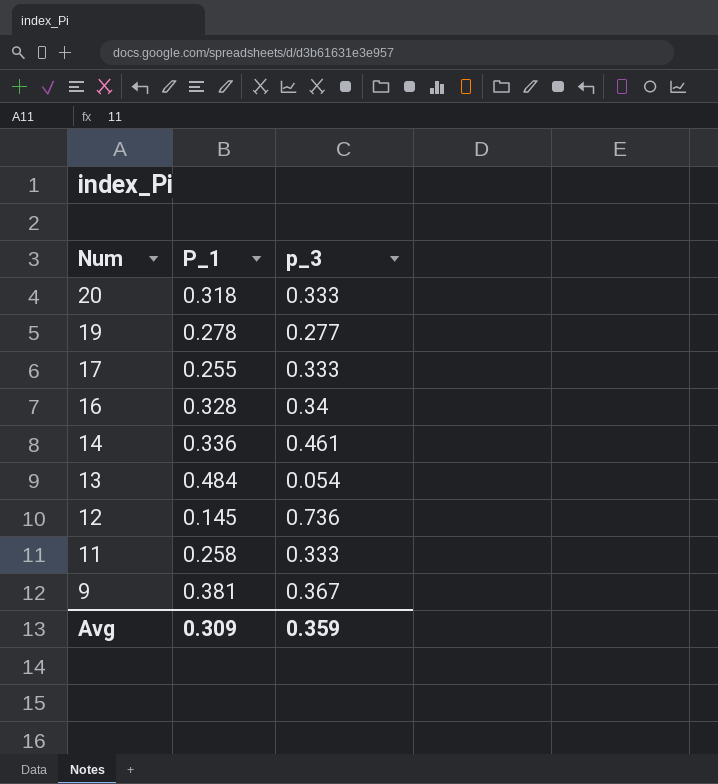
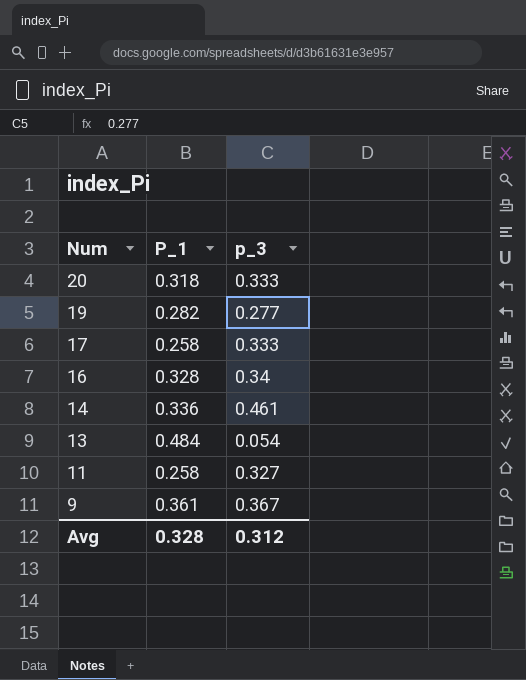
row 12: 0.145 | 0.736 -> none
19 | P_1: 0.278 -> 0.282
17 | P_1: 0.255 -> 0.258
11 | p_3: 0.333 -> 0.327
9 | P_1: 0.381 -> 0.361
Avg | P_1: 0.309 -> 0.328
Avg | p_3: 0.359 -> 0.312

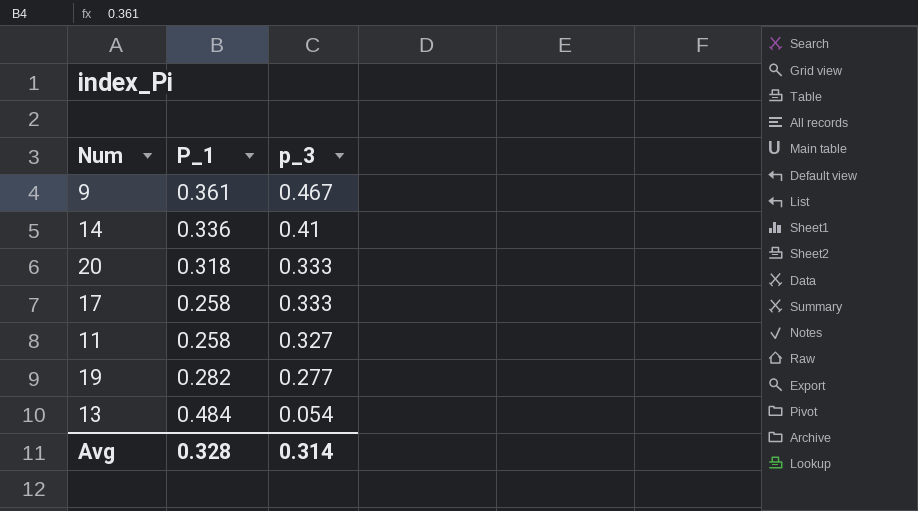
row order: Num descending -> p_3 descending
row 16: 0.328 | 0.34 -> none
9 | p_3: 0.367 -> 0.467
14 | p_3: 0.461 -> 0.41
Avg | p_3: 0.312 -> 0.314

